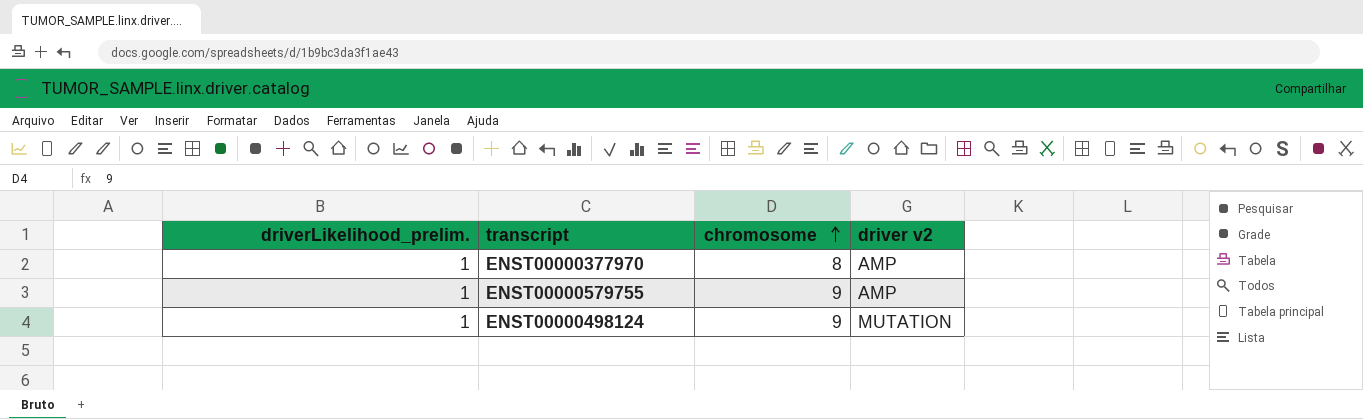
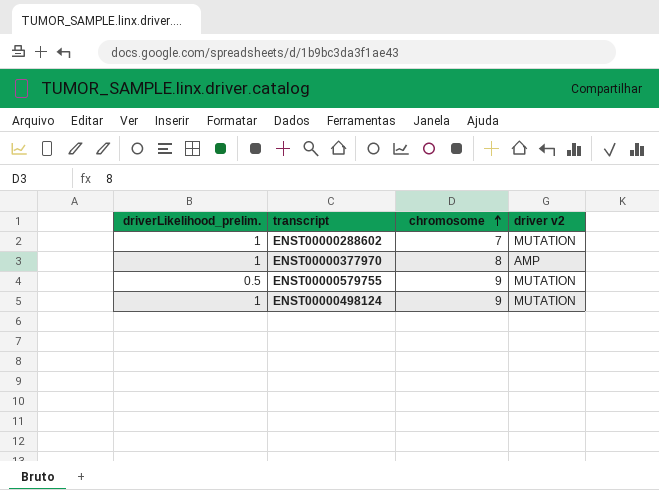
row ENST00000288602: none -> 1 | 7 | MUTATION
ENST00000579755 | driverLikelihood_prelim.: 1 -> 0.5
ENST00000579755 | driver v2: AMP -> MUTATION

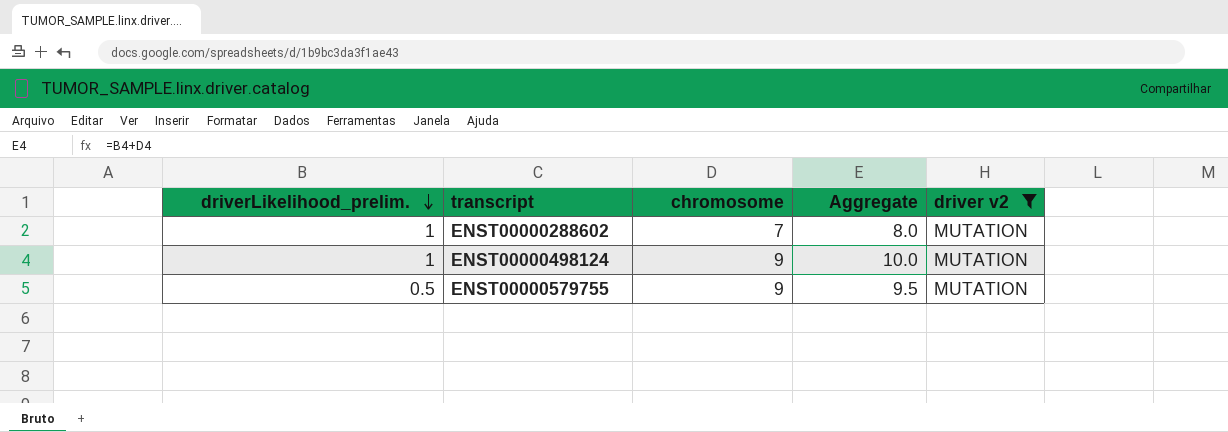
filter: none -> driver v2 = MUTATION
row order: chromosome ascending -> driverLikelihood_prelim. descending
column Aggregate | formula: none -> [driverLikelihood_prelim.] + [chromosome]

